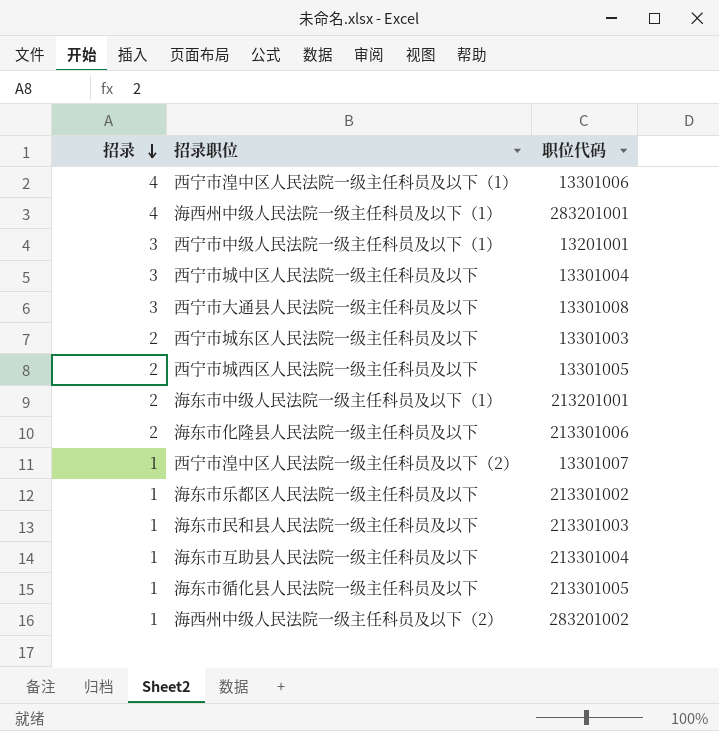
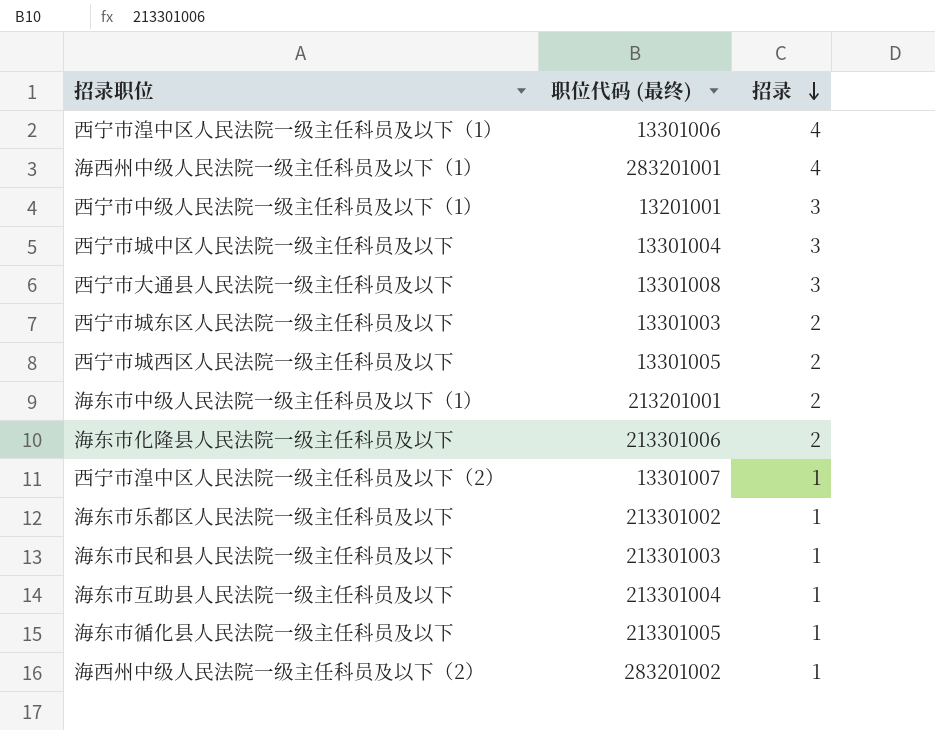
column name: 职位代码 -> 职位代码 (最终)
column 招录 | position: 1 -> 3

